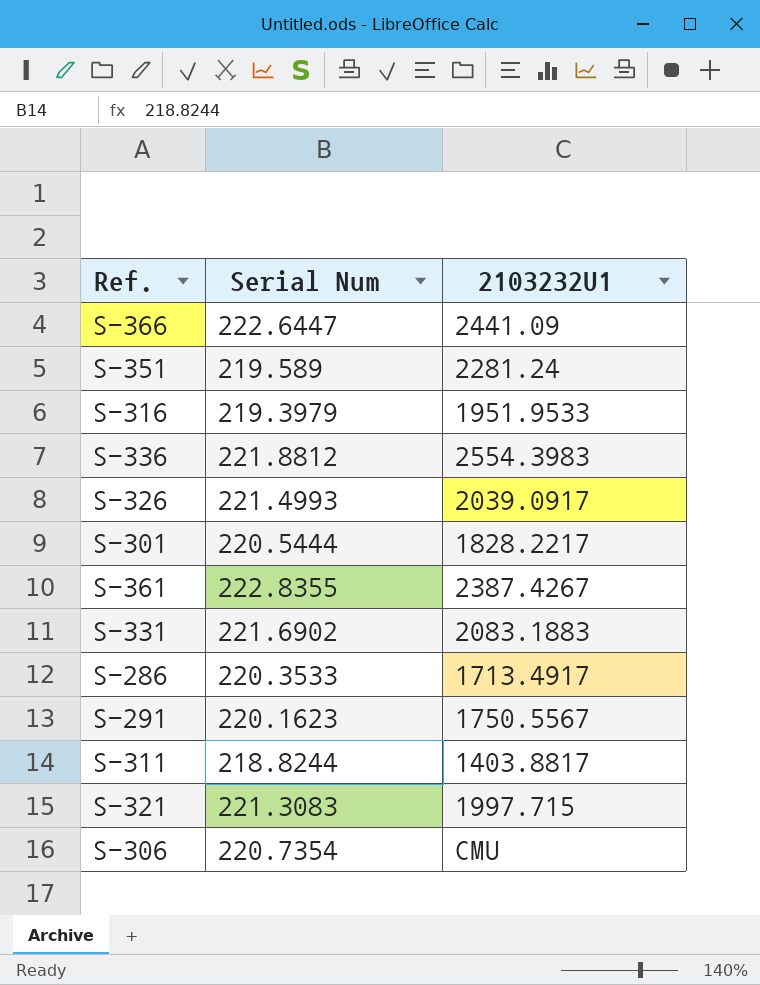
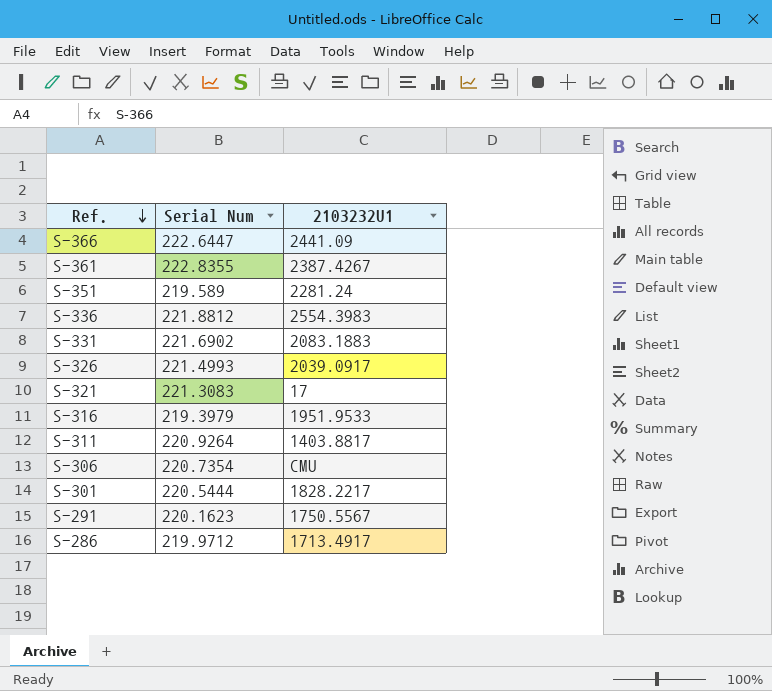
row order: none -> Ref. descending
S-321 | 2103232U1: 1997.715 -> 17
S-311 | Serial Num: 218.8244 -> 220.9264
S-286 | Serial Num: 220.3533 -> 219.9712

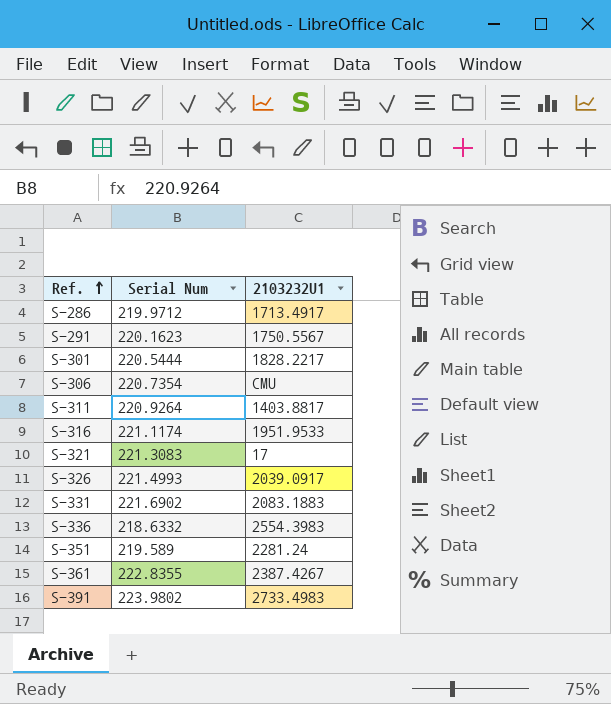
row order: Ref. descending -> Ref. ascending
row S-366: 222.6447 | 2441.09 -> none
S-316 | Serial Num: 219.3979 -> 221.1174
S-336 | Serial Num: 221.8812 -> 218.6332
row S-391: none -> 223.9802 | 2733.4983

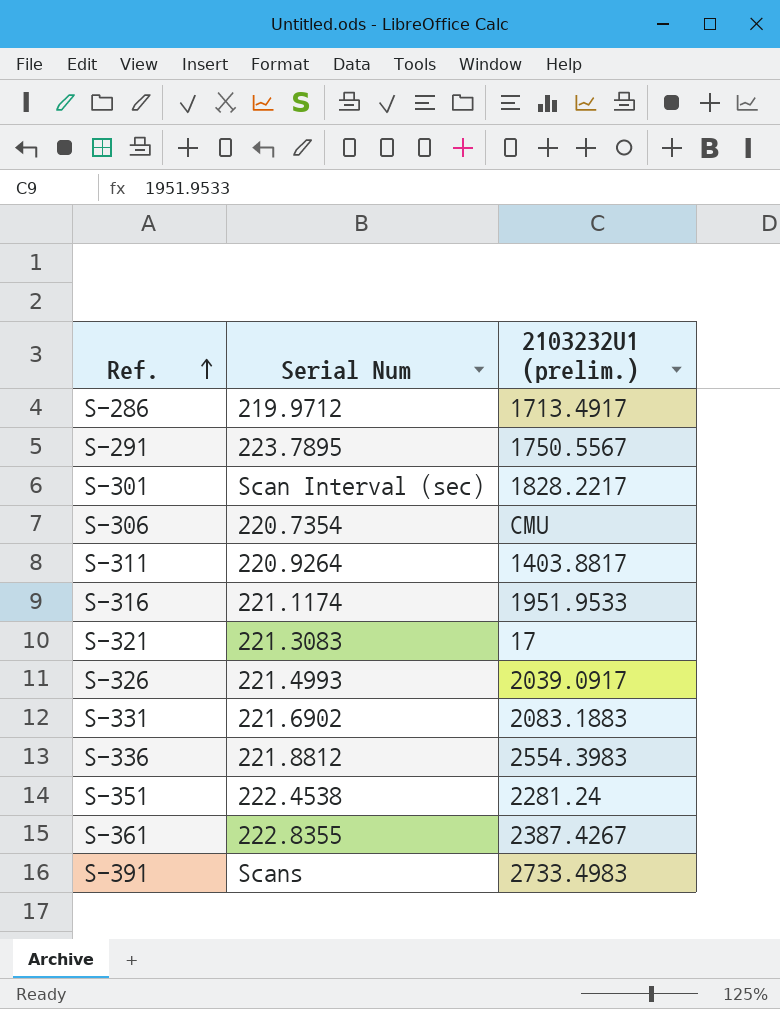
column name: 2103232U1 -> 2103232U1 (prelim.)
S-291 | Serial Num: 220.1623 -> 223.7895
S-301 | Serial Num: 220.5444 -> Scan Interval (sec)
S-336 | Serial Num: 218.6332 -> 221.8812
S-351 | Serial Num: 219.589 -> 222.4538
S-391 | Serial Num: 223.9802 -> Scans

